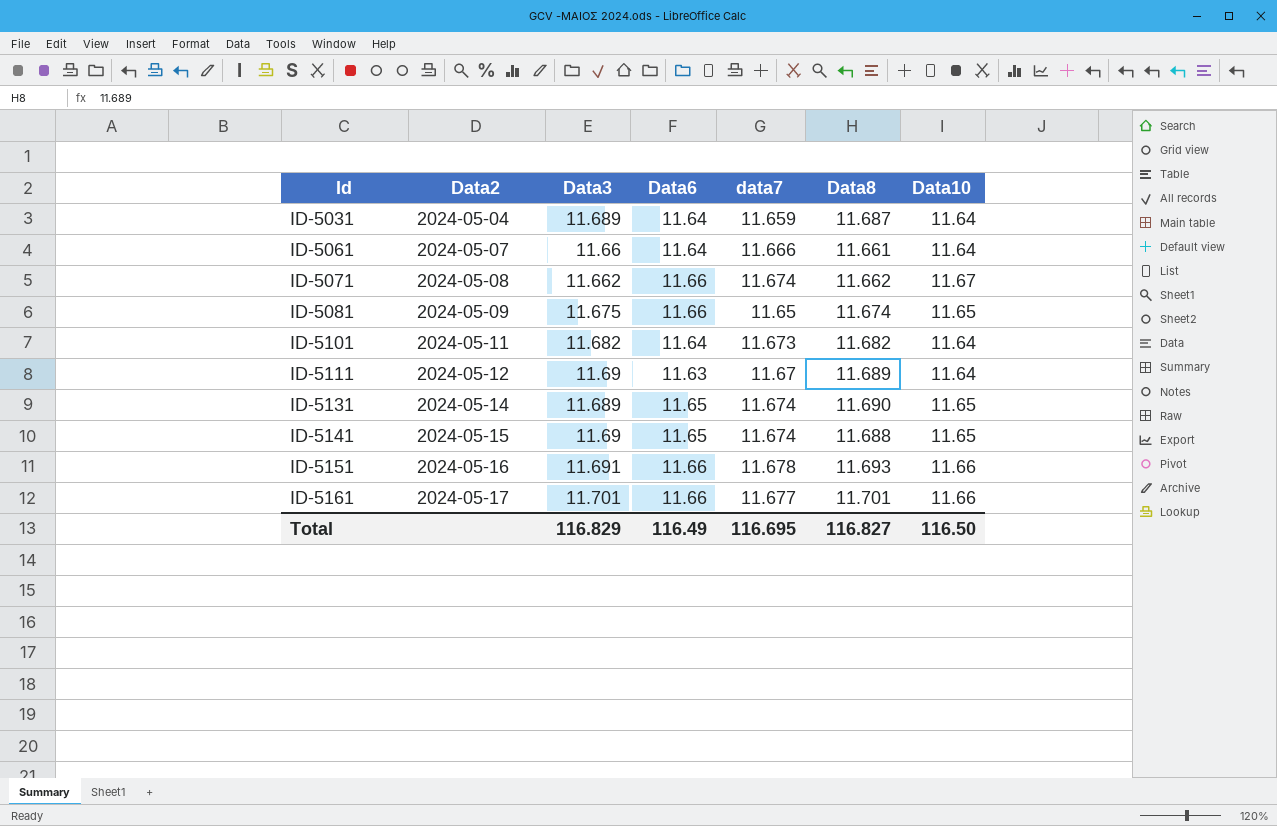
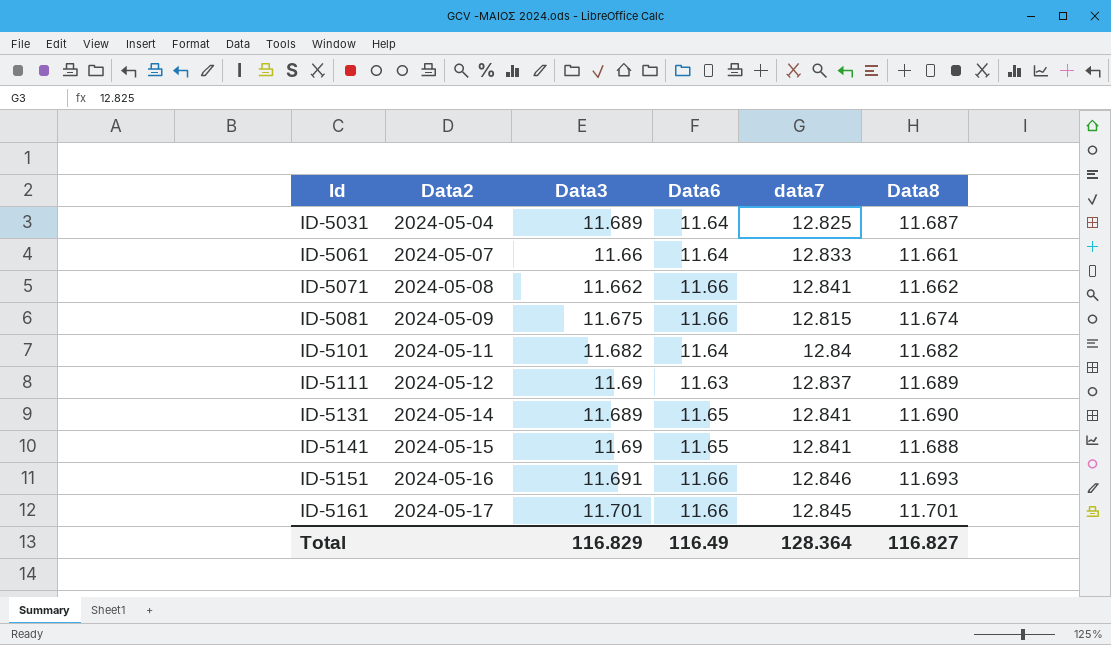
column Data10 | position: 7 -> none
ID-5031 | data7: 11.659 -> 12.825
ID-5061 | data7: 11.666 -> 12.833
ID-5071 | data7: 11.674 -> 12.841
ID-5081 | data7: 11.65 -> 12.815
ID-5101 | data7: 11.673 -> 12.84
ID-5111 | data7: 11.67 -> 12.837
ID-5131 | data7: 11.674 -> 12.841
ID-5141 | data7: 11.674 -> 12.841
ID-5151 | data7: 11.678 -> 12.846
ID-5161 | data7: 11.677 -> 12.845
Total | data7: 116.695 -> 128.364

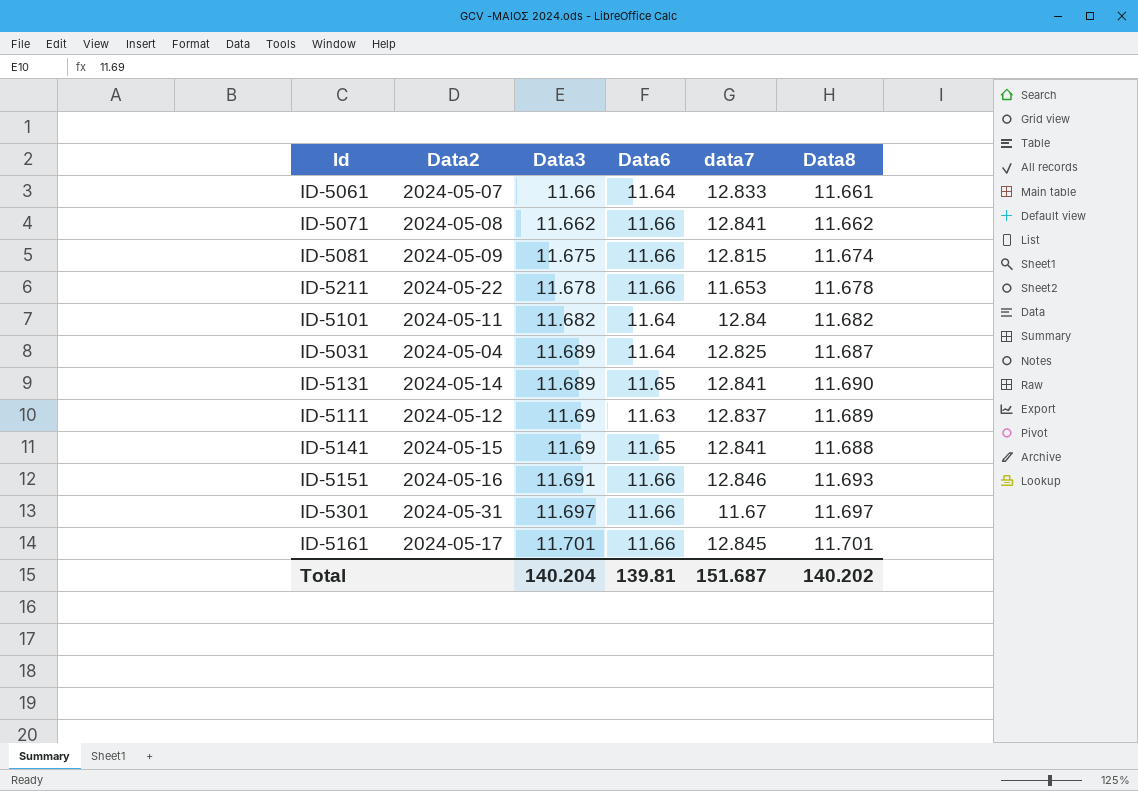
row order: Id ascending -> Data3 ascending
row ID-5211: none -> 2024-05-22 | 11.678 | 11.66 | 11.653 | 11.678
row ID-5301: none -> 2024-05-31 | 11.697 | 11.66 | 11.67 | 11.697
Total | Data3: 116.829 -> 140.204
Total | Data6: 116.49 -> 139.81
Total | data7: 128.364 -> 151.687
Total | Data8: 116.827 -> 140.202

